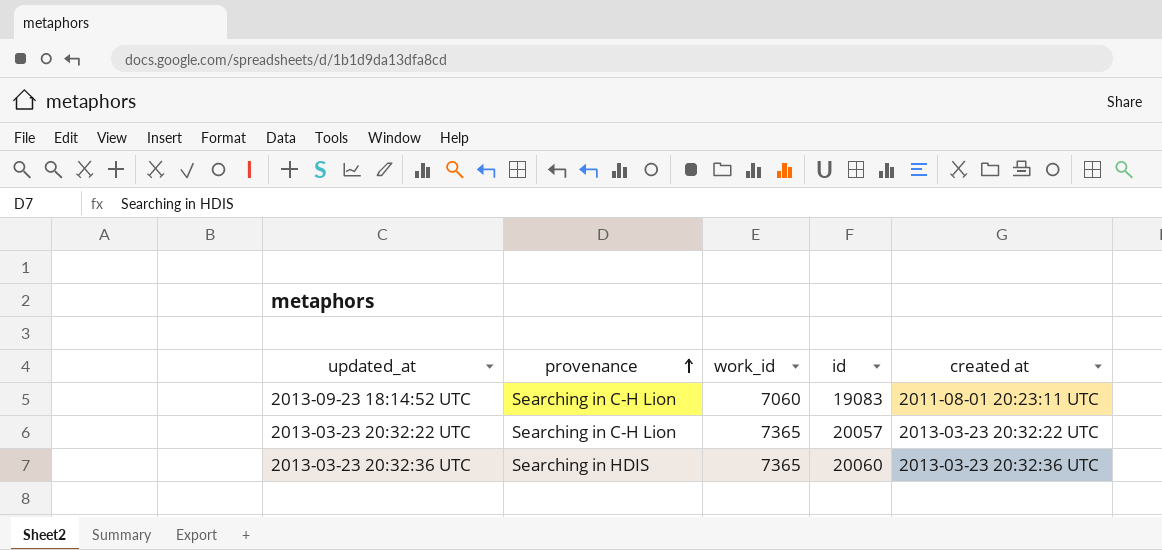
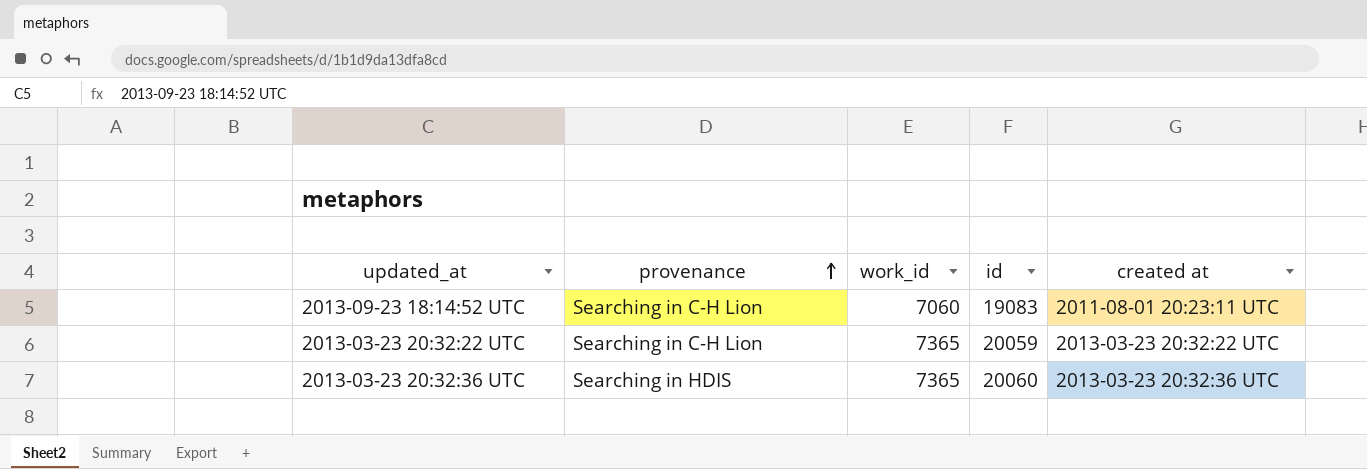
2013-03-23 20:32:22 UTC | id: 20057 -> 20059

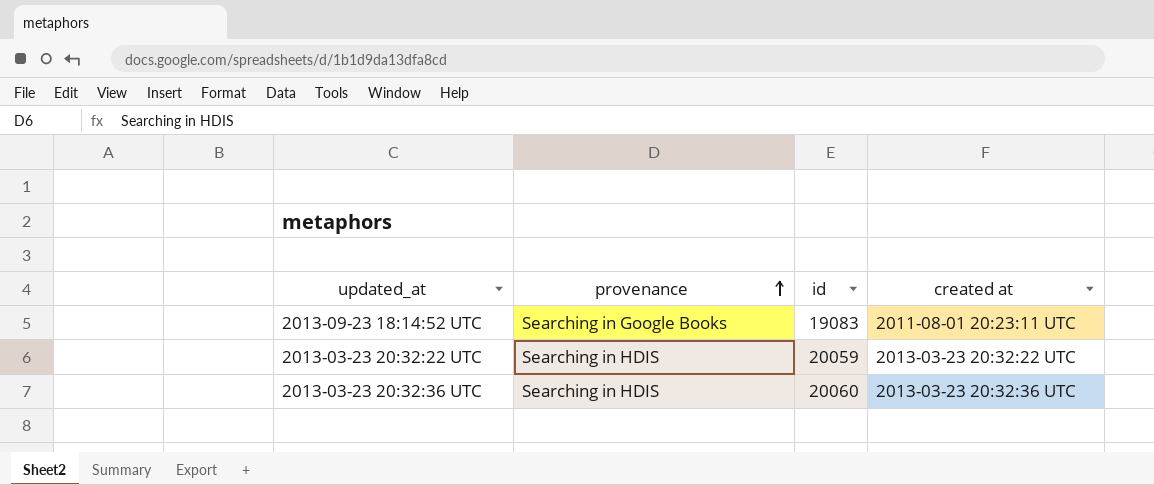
column work_id | position: 3 -> none
2013-09-23 18:14:52 UTC | provenance: Searching in C-H Lion -> Searching in Google Books
2013-03-23 20:32:22 UTC | provenance: Searching in C-H Lion -> Searching in HDIS

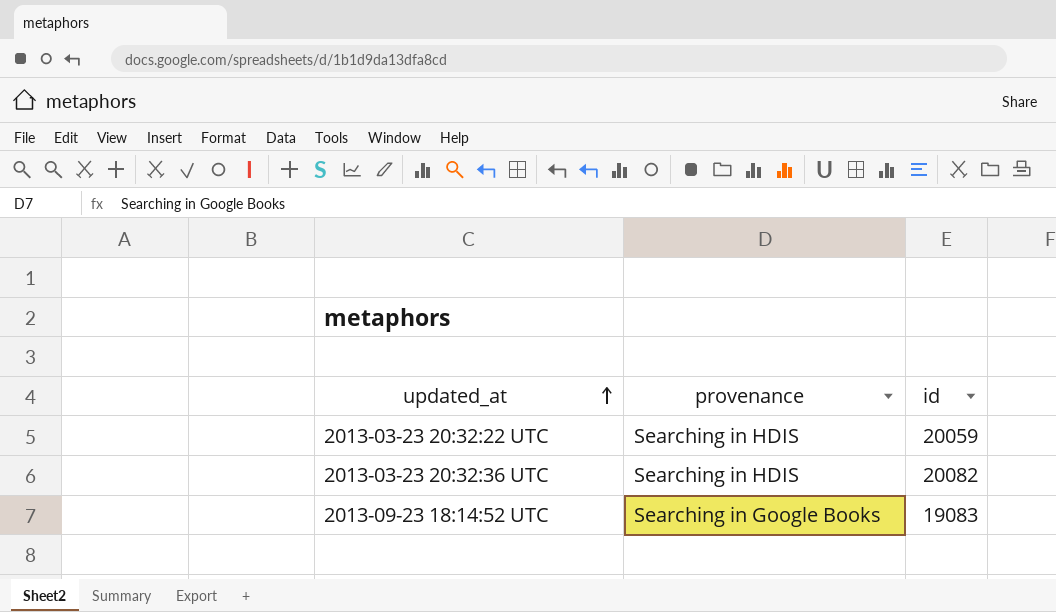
row order: provenance ascending -> updated_at ascending
column created at | position: 4 -> none
2013-03-23 20:32:36 UTC | id: 20060 -> 20082

